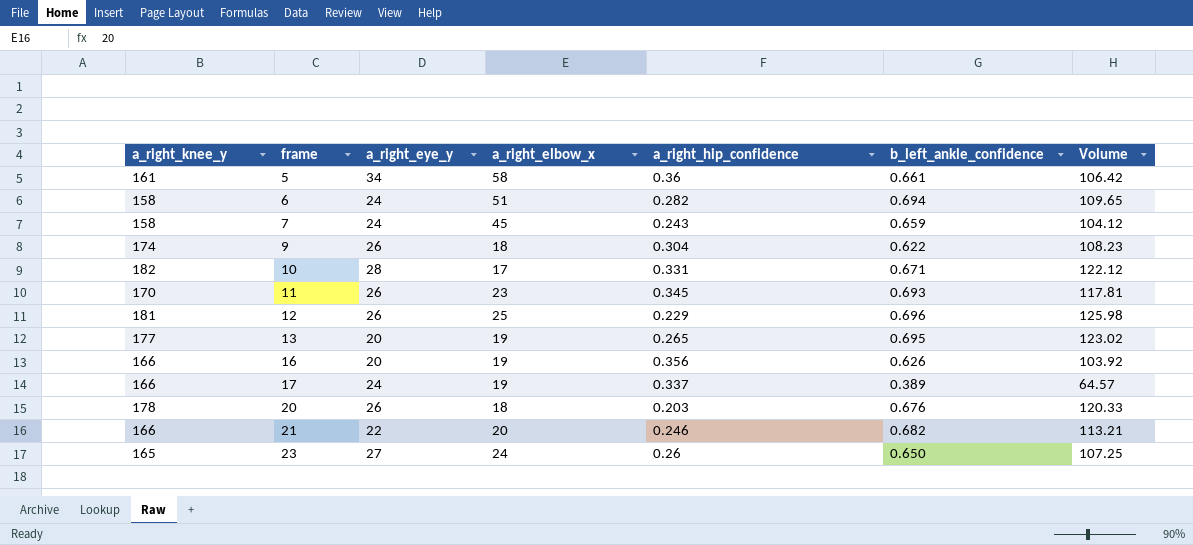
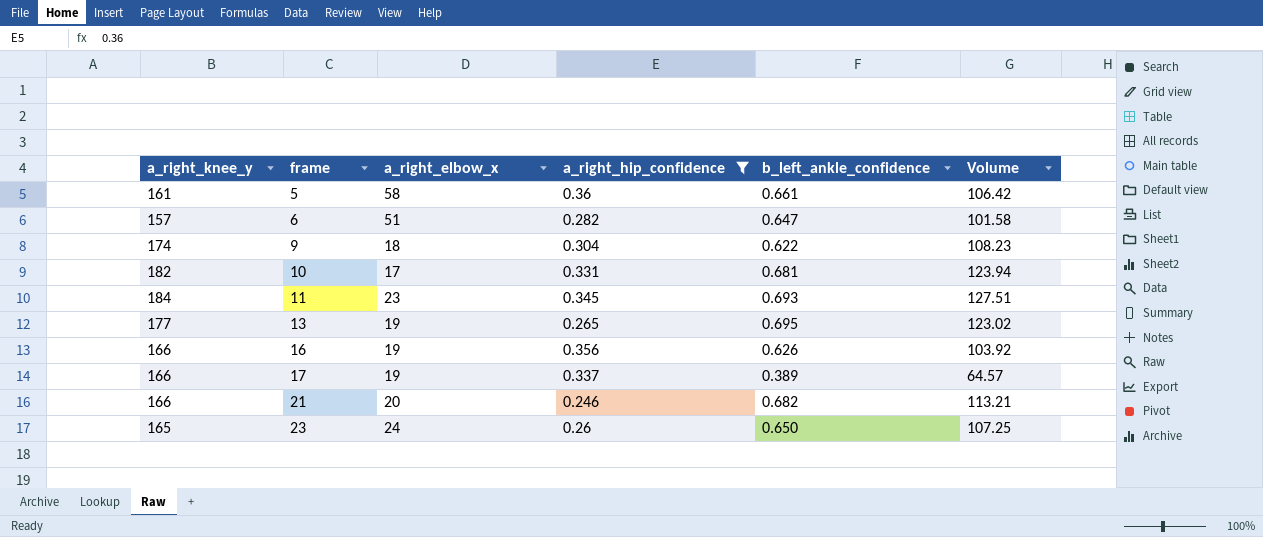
filter: none -> a_right_hip_confidence >= 0.246
column a_right_eye_y | position: 3 -> none
6 | a_right_knee_y: 158 -> 157
6 | b_left_ankle_confidence: 0.694 -> 0.647
6 | Volume: 109.65 -> 101.58
10 | b_left_ankle_confidence: 0.671 -> 0.681
10 | Volume: 122.12 -> 123.94
11 | a_right_knee_y: 170 -> 184
11 | Volume: 117.81 -> 127.51

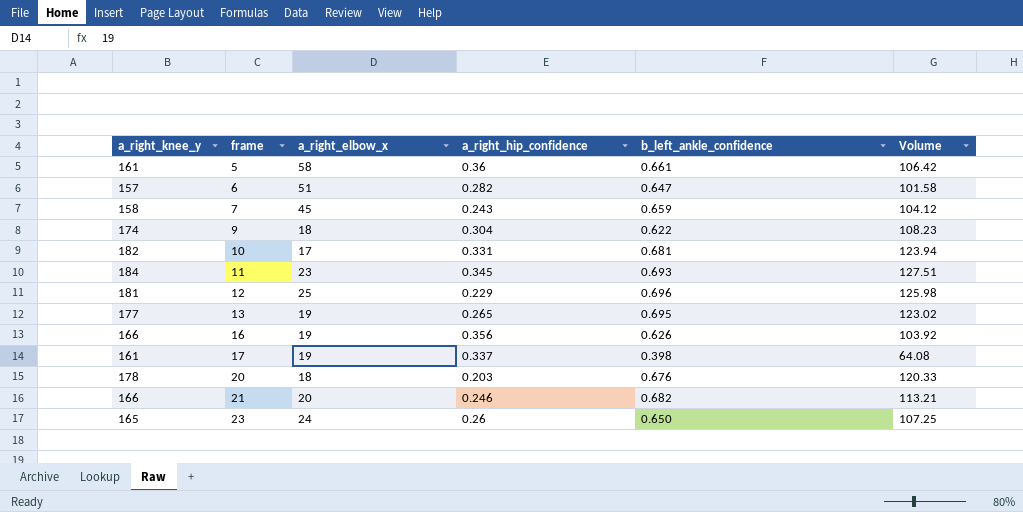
filter: a_right_hip_confidence >= 0.246 -> none
17 | a_right_knee_y: 166 -> 161
17 | b_left_ankle_confidence: 0.389 -> 0.398
17 | Volume: 64.57 -> 64.08

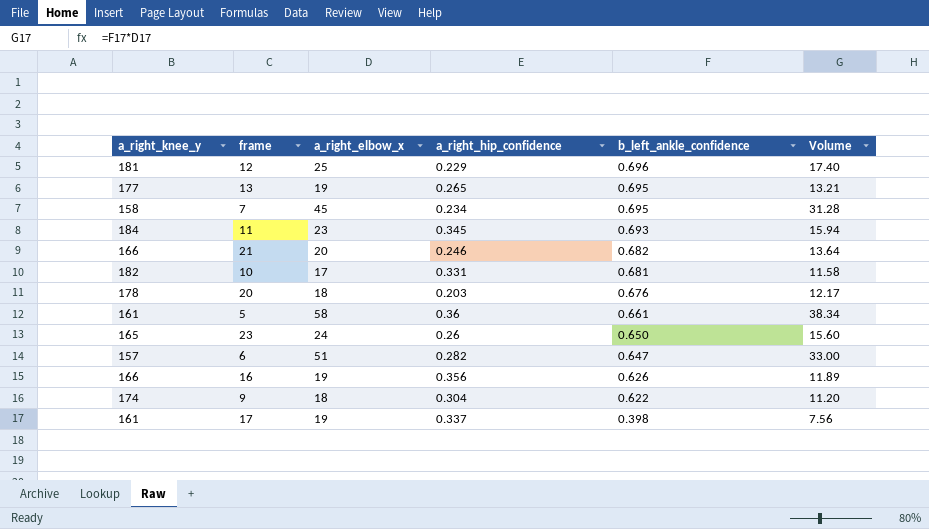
row order: frame ascending -> b_left_ankle_confidence descending
column Volume | formula: [a_right_knee_y] * [b_left_ankle_confidence] -> [a_right_elbow_x] * [b_left_ankle_confidence]
7 | a_right_hip_confidence: 0.243 -> 0.234
7 | b_left_ankle_confidence: 0.659 -> 0.695

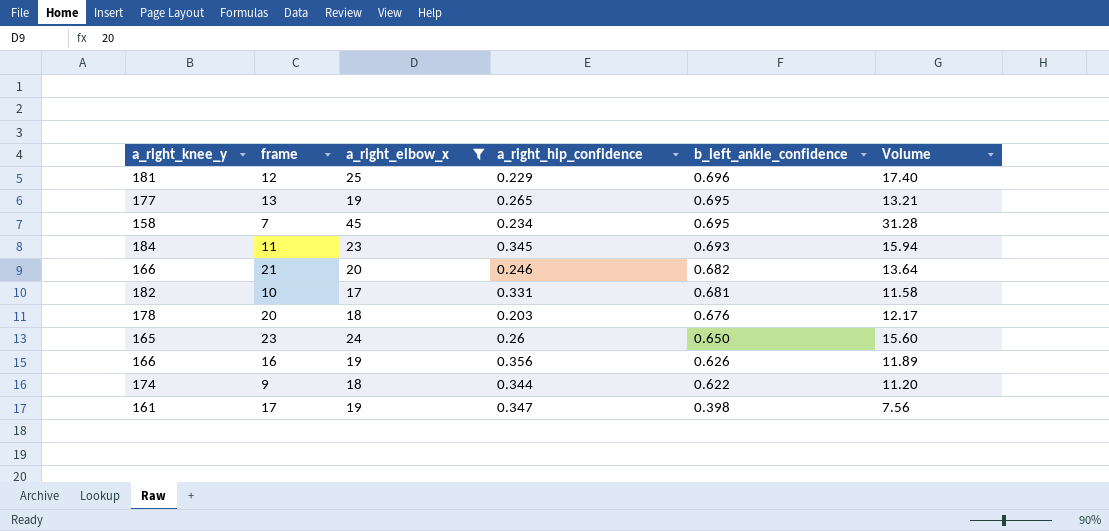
filter: none -> a_right_elbow_x <= 45
9 | a_right_hip_confidence: 0.304 -> 0.344
17 | a_right_hip_confidence: 0.337 -> 0.347

